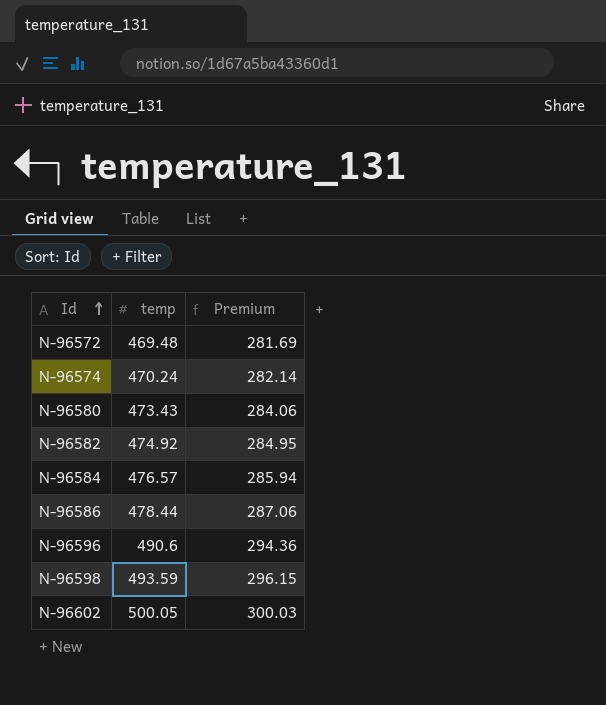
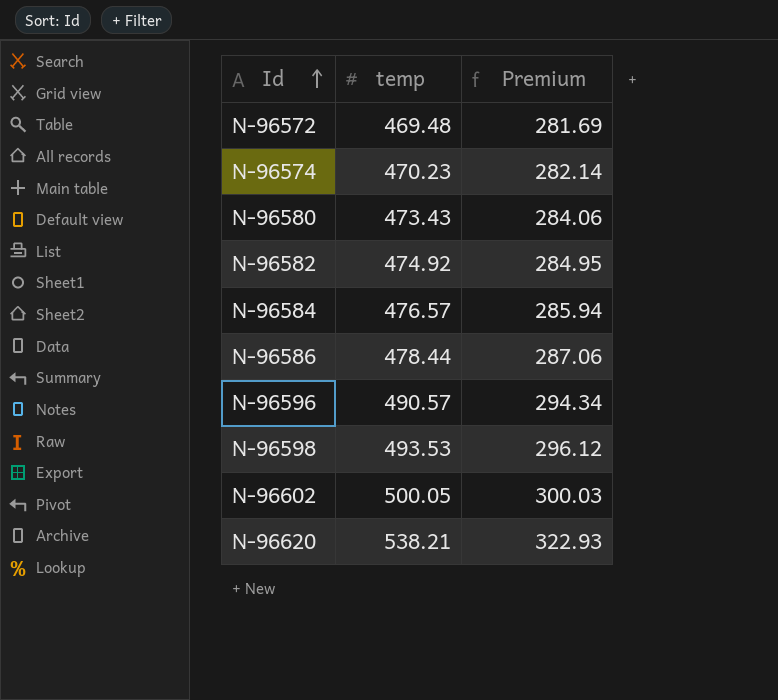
N-96574 | temp: 470.24 -> 470.23
N-96596 | temp: 490.6 -> 490.57
N-96596 | Premium: 294.36 -> 294.34
N-96598 | temp: 493.59 -> 493.53
N-96598 | Premium: 296.15 -> 296.12
row N-96620: none -> 538.21 | 322.93

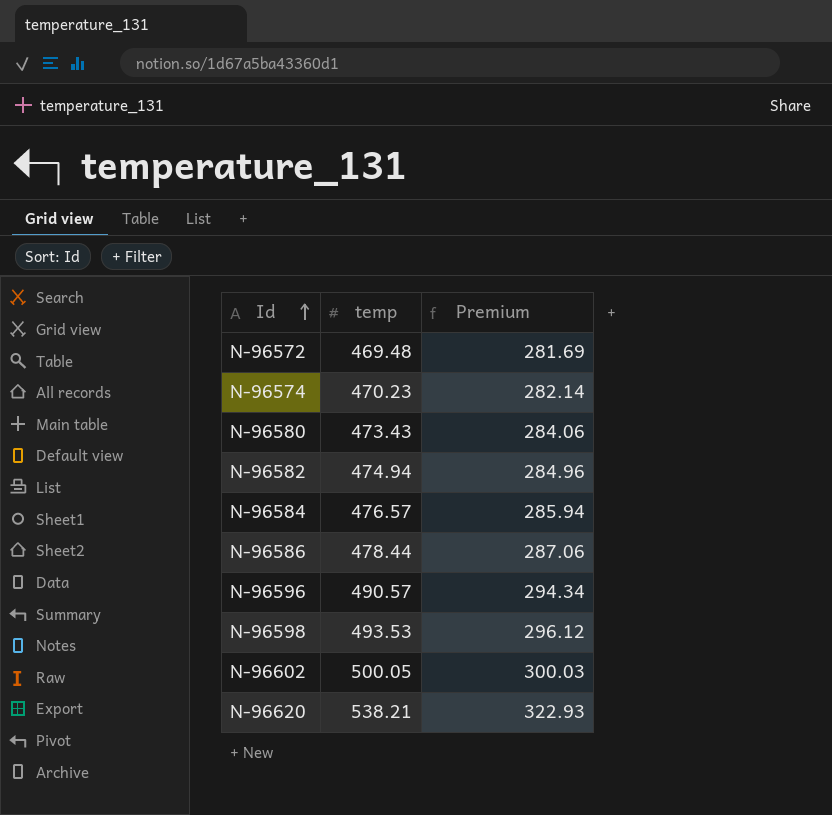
N-96582 | temp: 474.92 -> 474.94
N-96582 | Premium: 284.95 -> 284.96

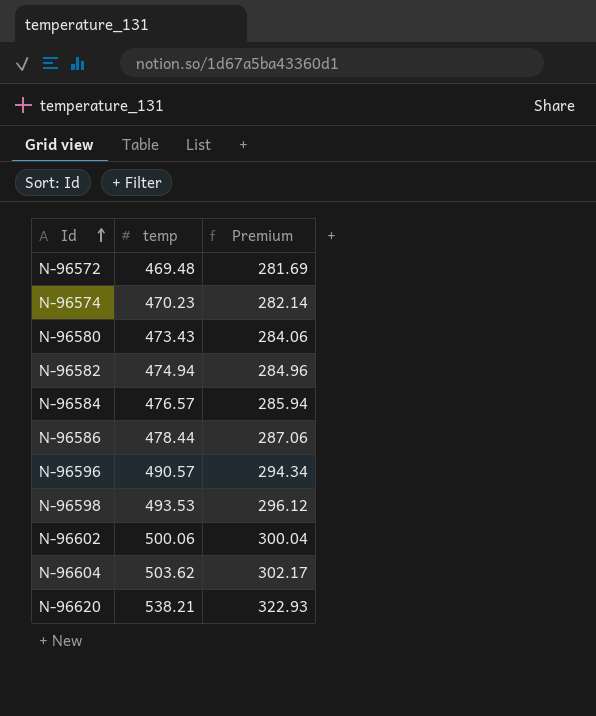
N-96602 | temp: 500.05 -> 500.06
N-96602 | Premium: 300.03 -> 300.04
row N-96604: none -> 503.62 | 302.17

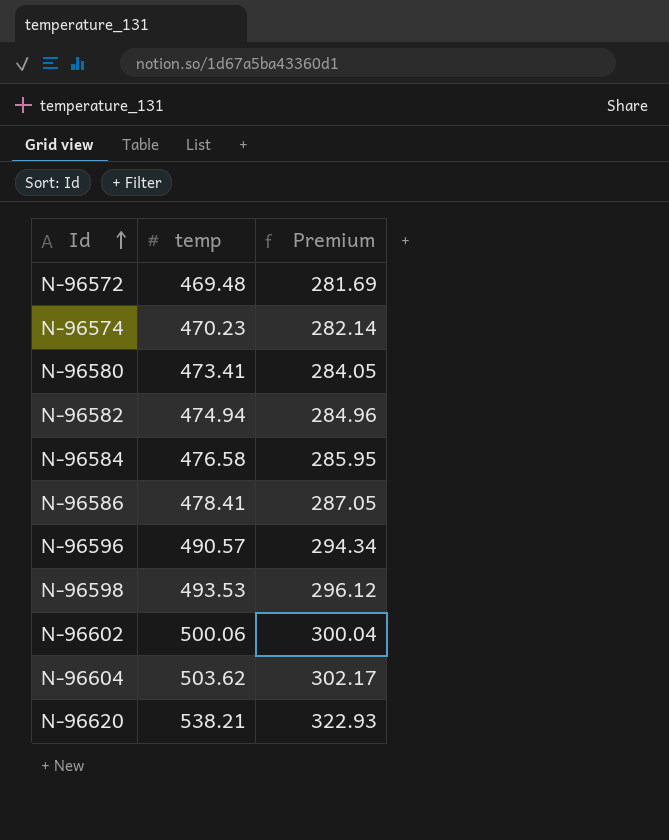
N-96580 | temp: 473.43 -> 473.41
N-96580 | Premium: 284.06 -> 284.05
N-96584 | temp: 476.57 -> 476.58
N-96584 | Premium: 285.94 -> 285.95
N-96586 | temp: 478.44 -> 478.41
N-96586 | Premium: 287.06 -> 287.05

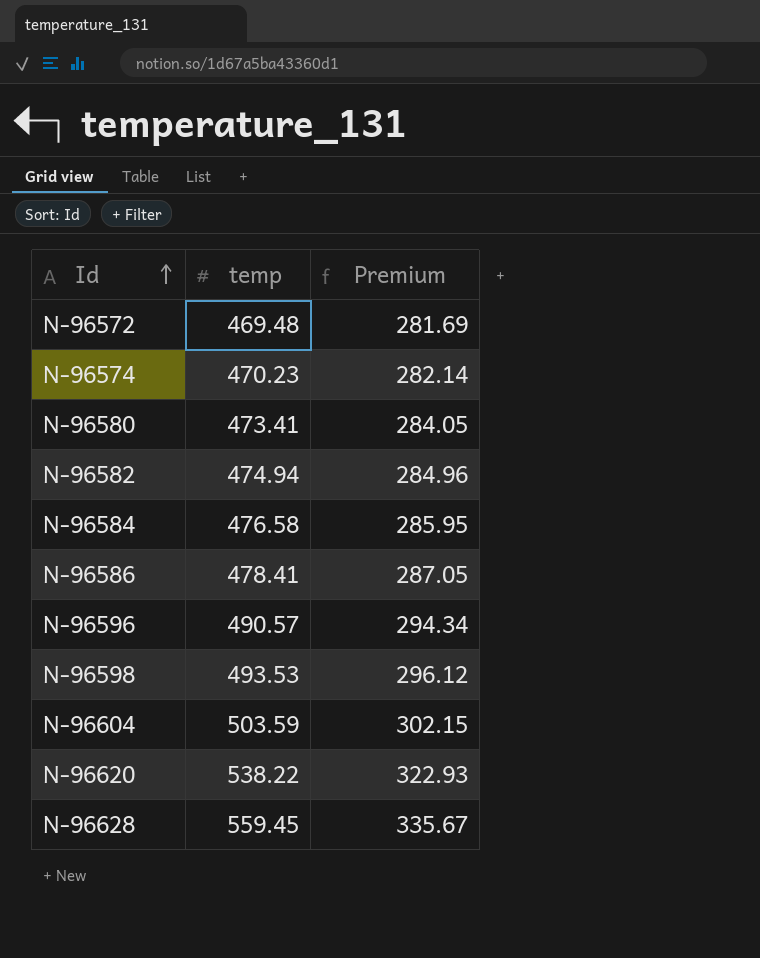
row N-96602: 500.06 | 300.04 -> none
N-96604 | temp: 503.62 -> 503.59
N-96604 | Premium: 302.17 -> 302.15
N-96620 | temp: 538.21 -> 538.22
row N-96628: none -> 559.45 | 335.67

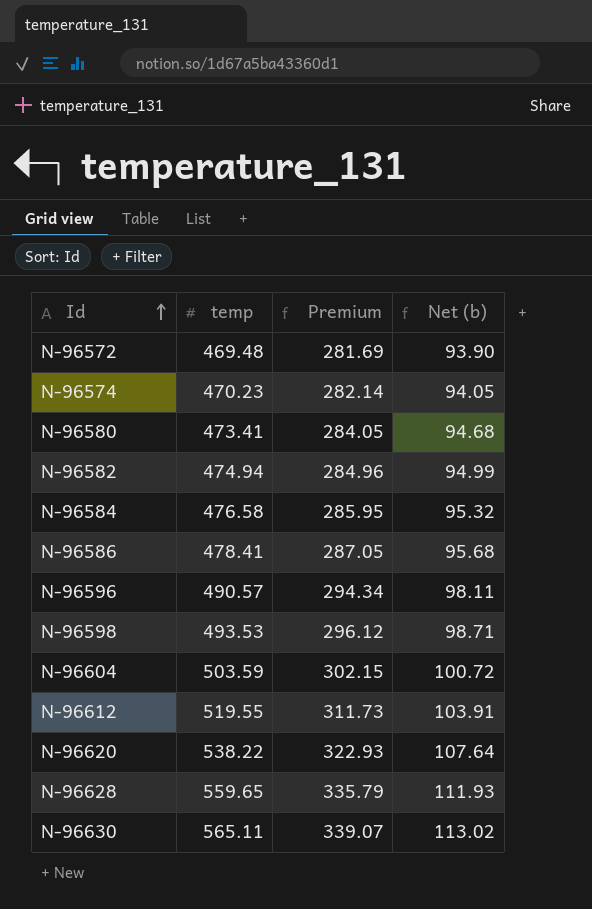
column Net (b) | formula: none -> [temp] * 0.2
row N-96612: none -> 519.55 | 311.73 | 103.91
N-96628 | temp: 559.45 -> 559.65
N-96628 | Premium: 335.67 -> 335.79
row N-96630: none -> 565.11 | 339.07 | 113.02

